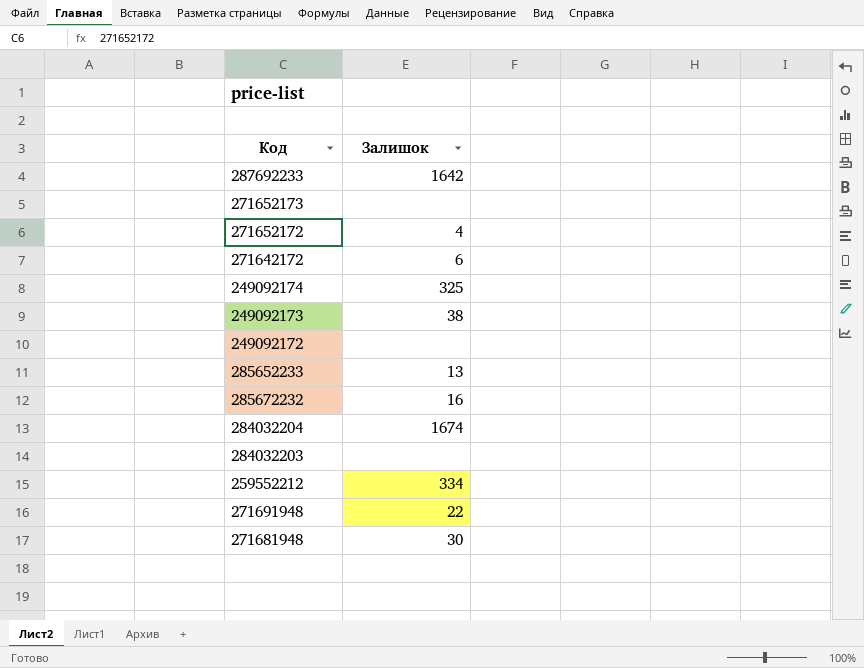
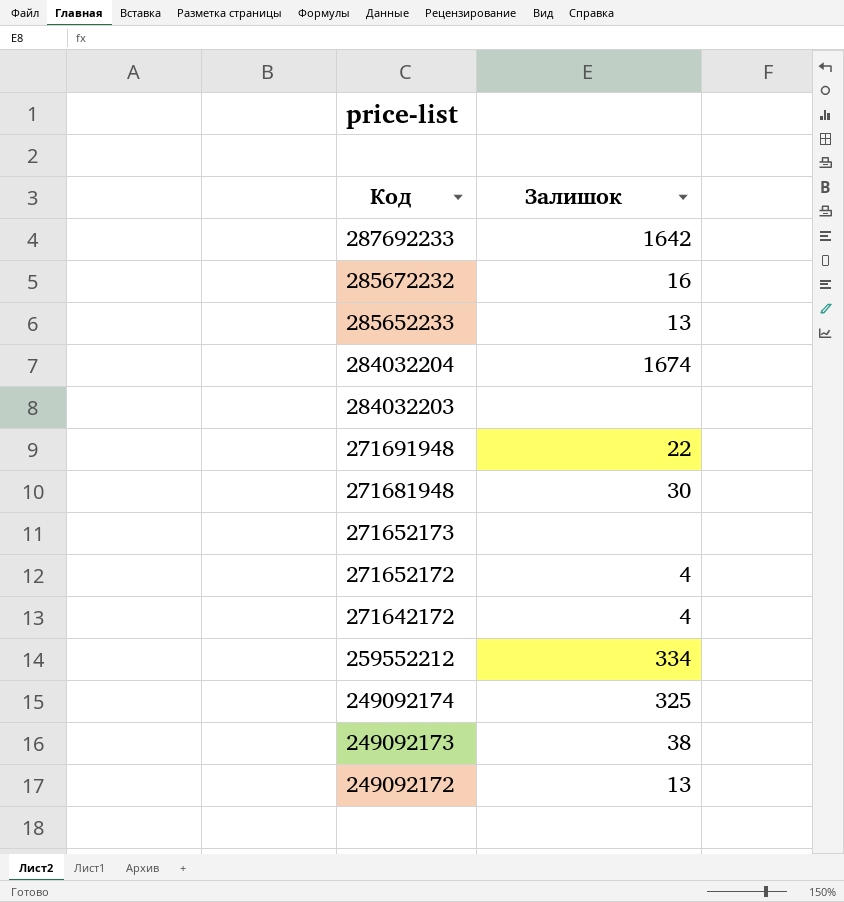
row order: none -> Код descending
271642172 | Залишок: 6 -> 4
249092172 | Залишок: none -> 13

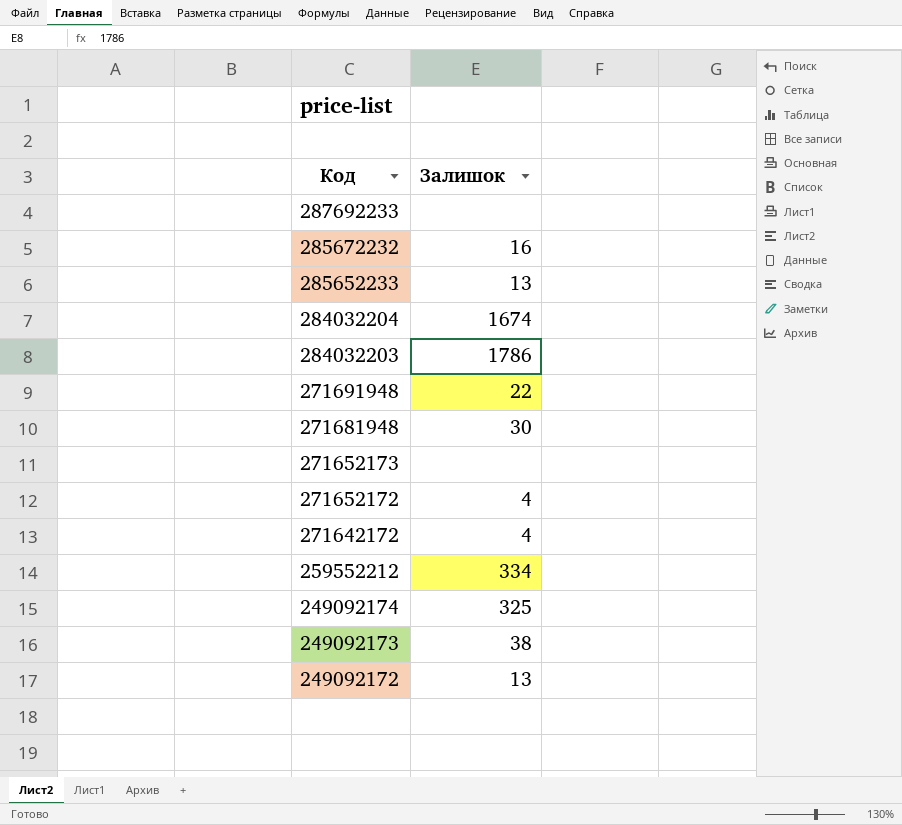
287692233 | Залишок: 1642 -> none
284032203 | Залишок: none -> 1786

